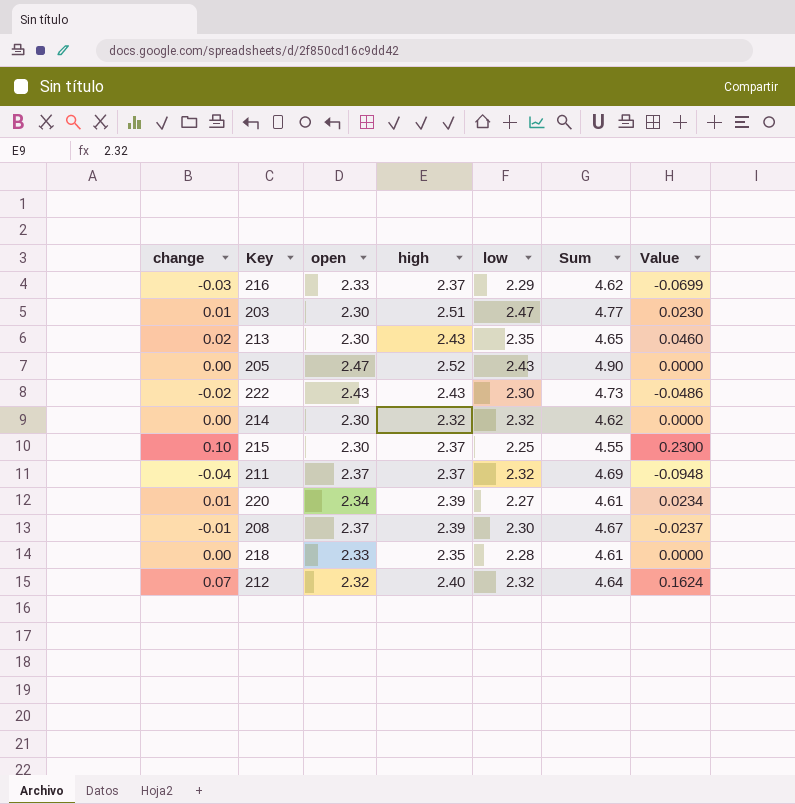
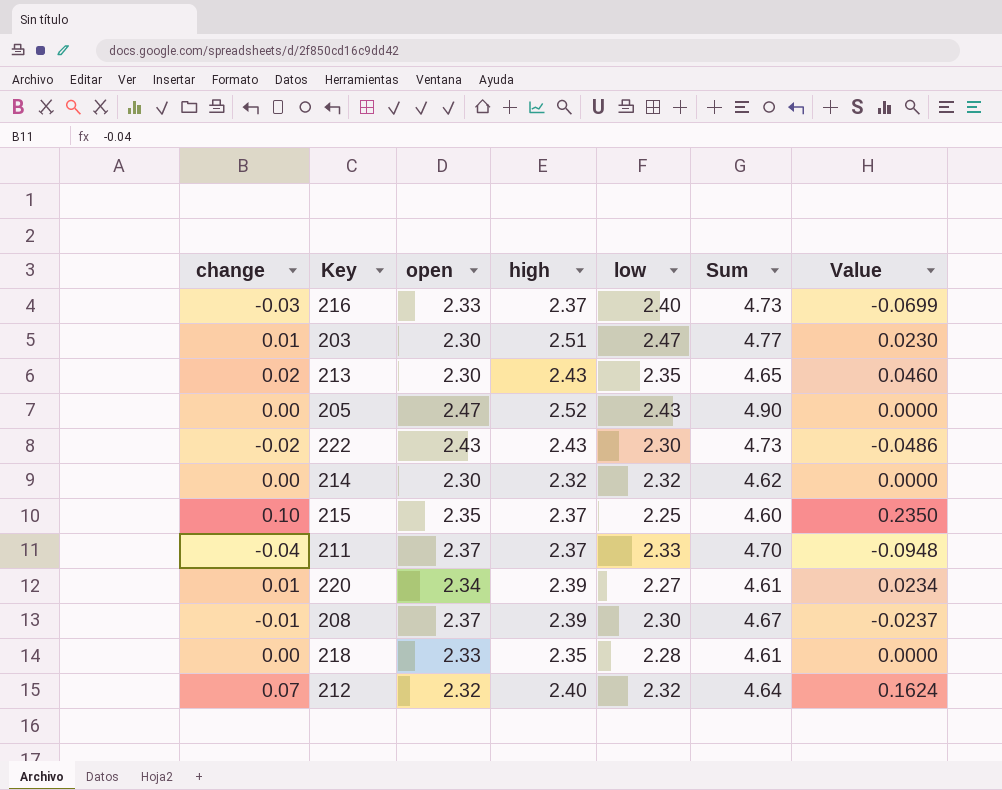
216 | low: 2.29 -> 2.40
216 | Sum: 4.62 -> 4.73
215 | open: 2.30 -> 2.35
215 | Sum: 4.55 -> 4.60
215 | Value: 0.2300 -> 0.2350
211 | low: 2.32 -> 2.33
211 | Sum: 4.69 -> 4.70

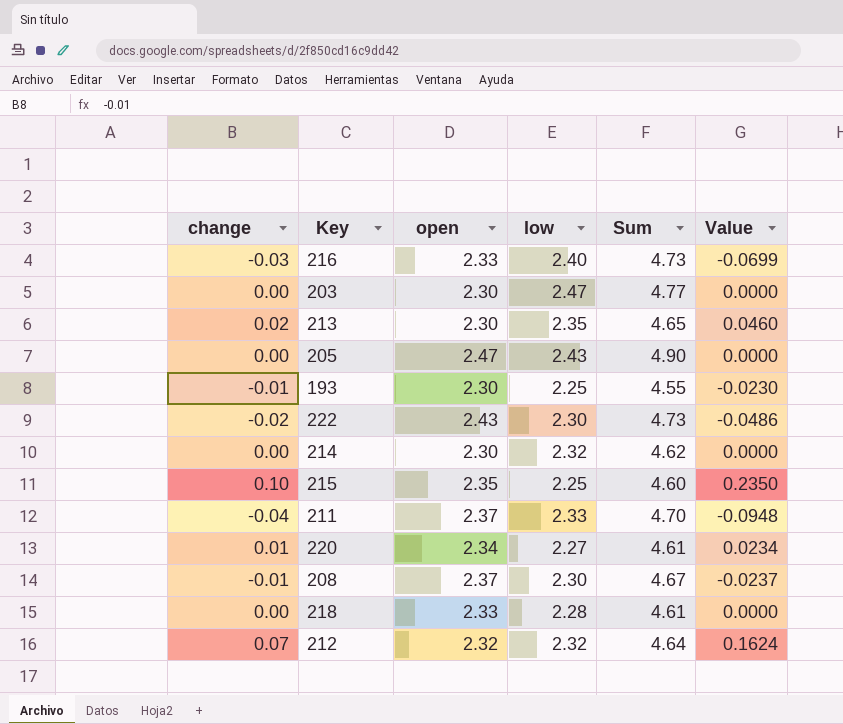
column high | position: 4 -> none
203 | change: 0.01 -> 0.00
203 | Value: 0.0230 -> 0.0000
row 193: none -> -0.01 | 2.30 | 2.25 | 4.55 | -0.0230

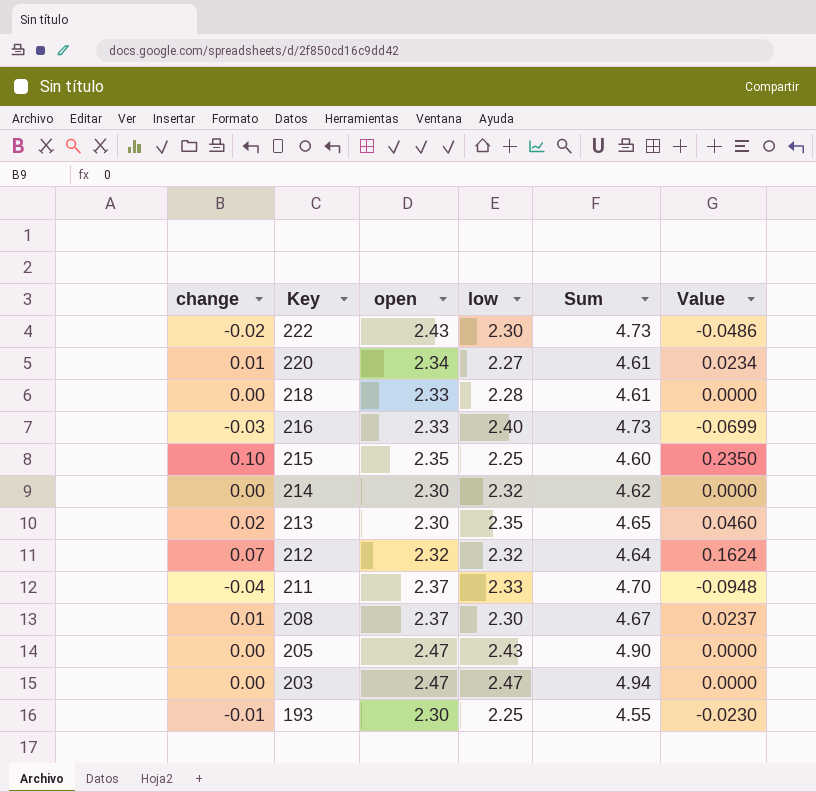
row order: none -> Key descending
208 | change: -0.01 -> 0.01
208 | Value: -0.0237 -> 0.0237
203 | open: 2.30 -> 2.47
203 | Sum: 4.77 -> 4.94

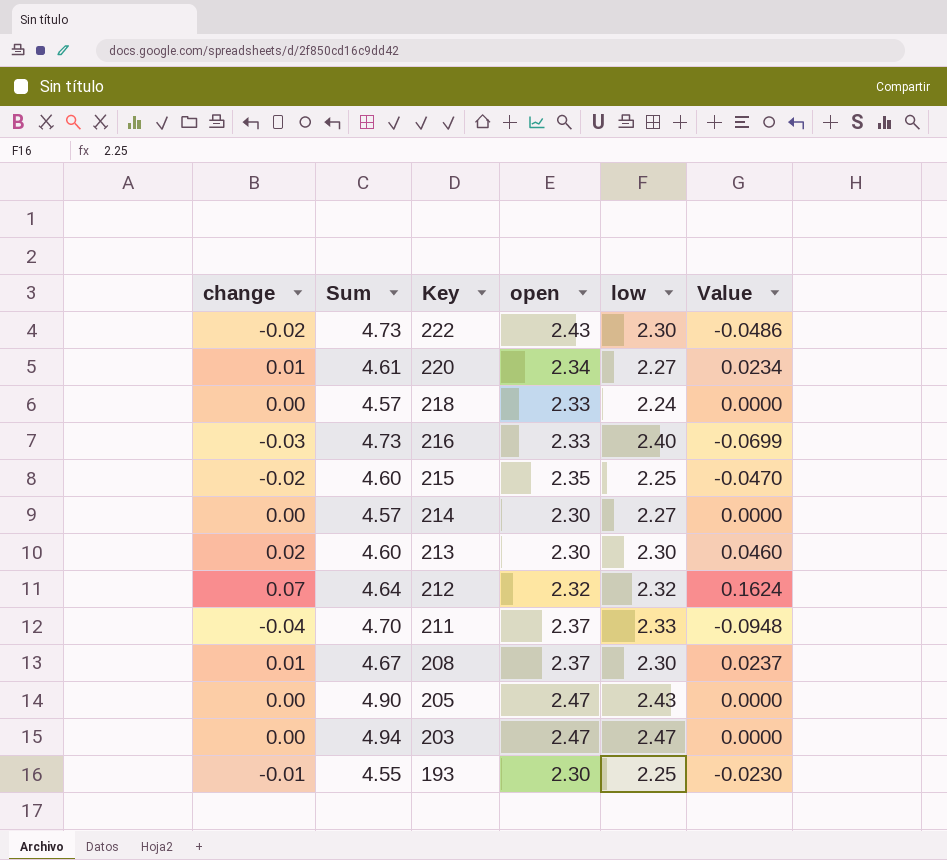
column Sum | position: 5 -> 2
218 | Sum: 4.61 -> 4.57
218 | low: 2.28 -> 2.24
215 | change: 0.10 -> -0.02
215 | Value: 0.2350 -> -0.0470
214 | Sum: 4.62 -> 4.57
214 | low: 2.32 -> 2.27
213 | Sum: 4.65 -> 4.60
213 | low: 2.35 -> 2.30

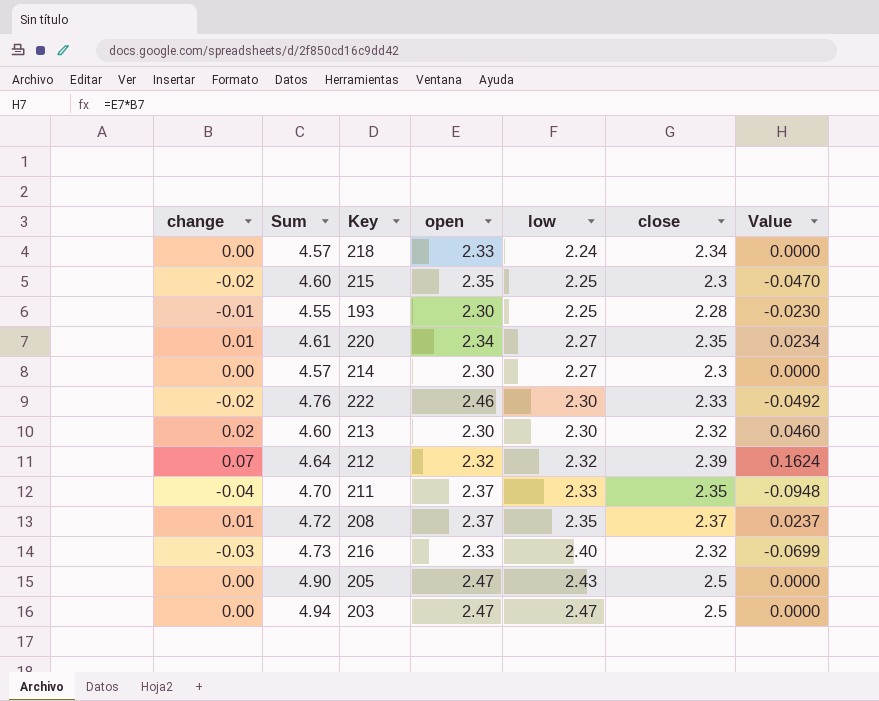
row order: Key descending -> low ascending
column close | position: none -> 6
222 | Sum: 4.73 -> 4.76
222 | open: 2.43 -> 2.46
222 | Value: -0.0486 -> -0.0492
208 | Sum: 4.67 -> 4.72
208 | low: 2.30 -> 2.35

